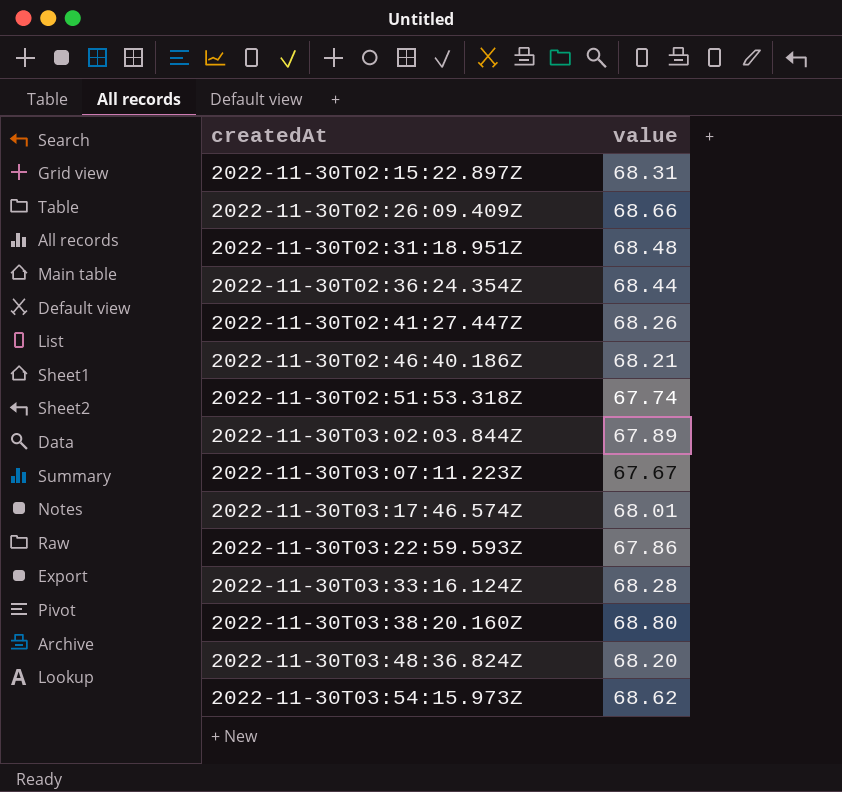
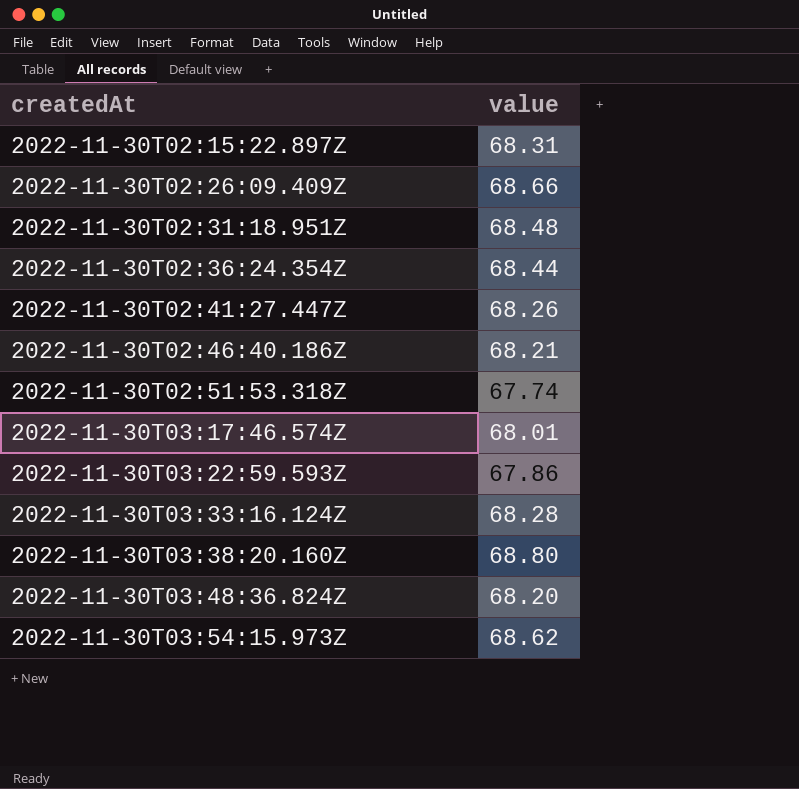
row 2022-11-30T03:02:03.844Z: 67.89 -> none
row 2022-11-30T03:07:11.223Z: 67.67 -> none

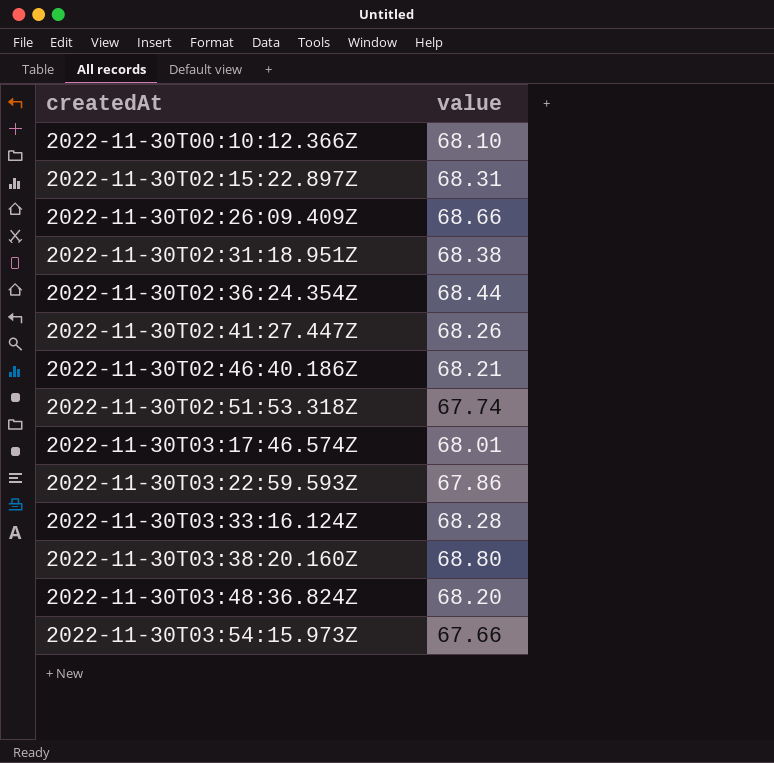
row 2022-11-30T00:10:12.366Z: none -> 68.10
2022-11-30T02:31:18.951Z | value: 68.48 -> 68.38
2022-11-30T03:54:15.973Z | value: 68.62 -> 67.66

